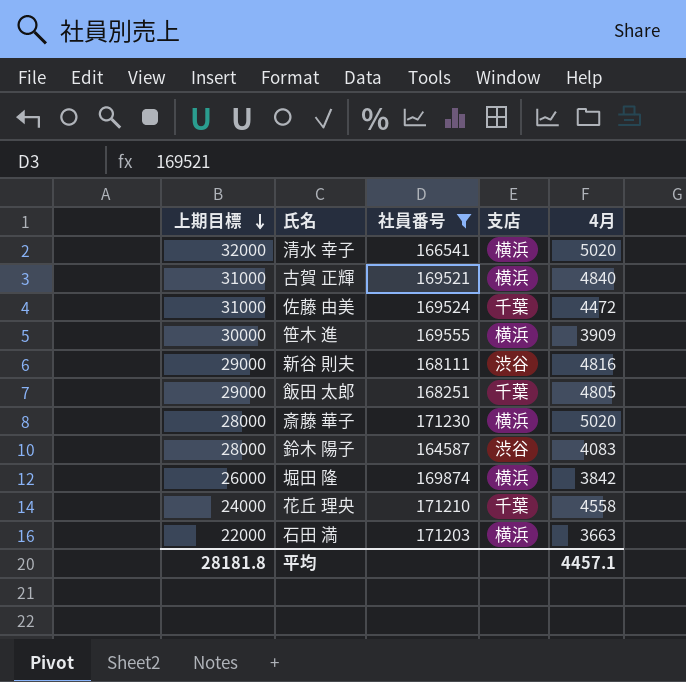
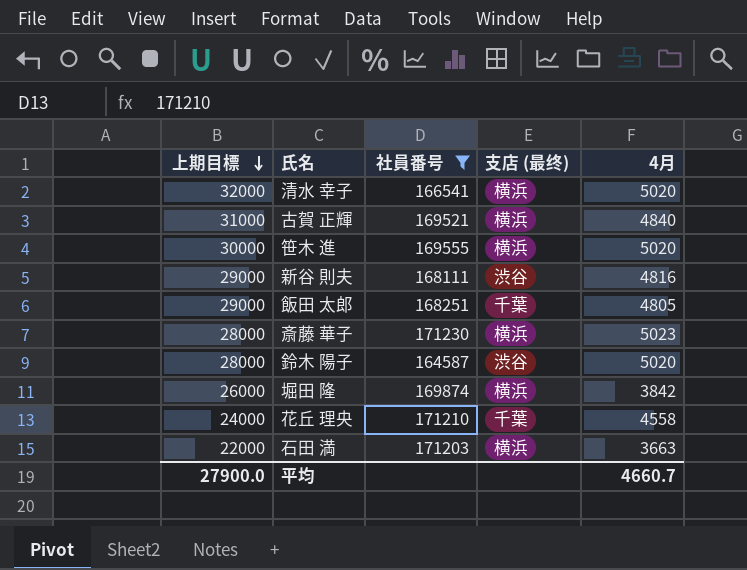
column name: 支店 -> 支店 (最终)
row 佐藤 由美: 31000 | 169524 | 千葉 | 4472 -> none
笹木 進 | 4月: 3909 -> 5020
斎藤 華子 | 4月: 5020 -> 5023
鈴木 陽子 | 4月: 4083 -> 5020
平均 | 上期目標: 28181.8 -> 27900.0
平均 | 4月: 4457.1 -> 4660.7

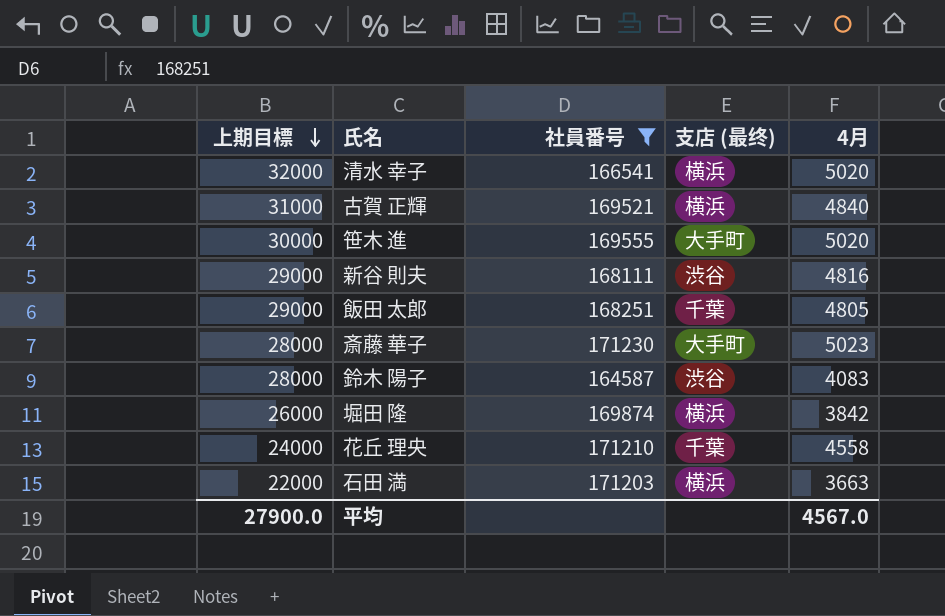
笹木 進 | 支店 (最终): 横浜 -> 大手町
斎藤 華子 | 支店 (最终): 横浜 -> 大手町
鈴木 陽子 | 4月: 5020 -> 4083
平均 | 4月: 4660.7 -> 4567.0

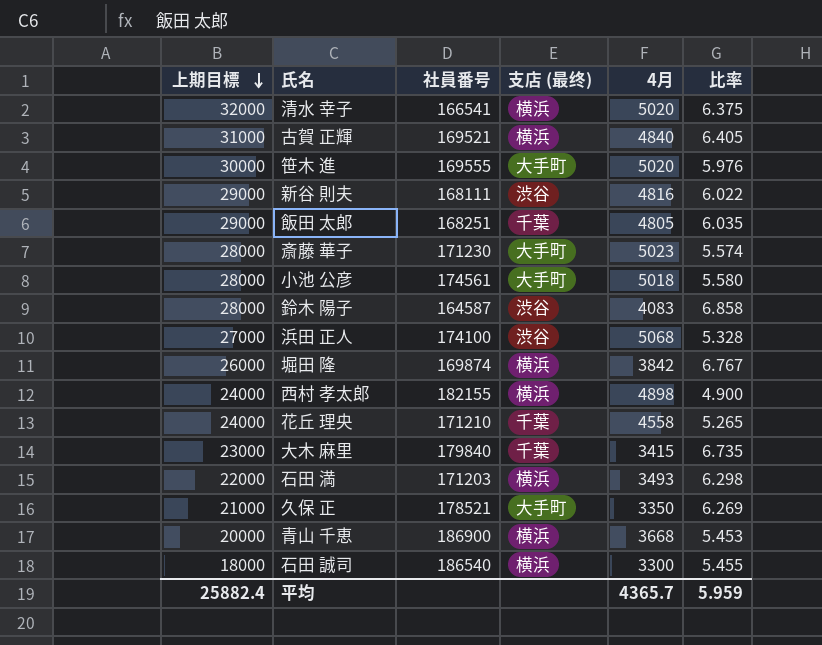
filter: 社員番号 <= 171230 -> none
column 比率 | formula: none -> [上期目標] / [4月]
石田 満 | 4月: 3663 -> 3493
平均 | 上期目標: 27900.0 -> 25882.4
平均 | 4月: 4567.0 -> 4365.7

